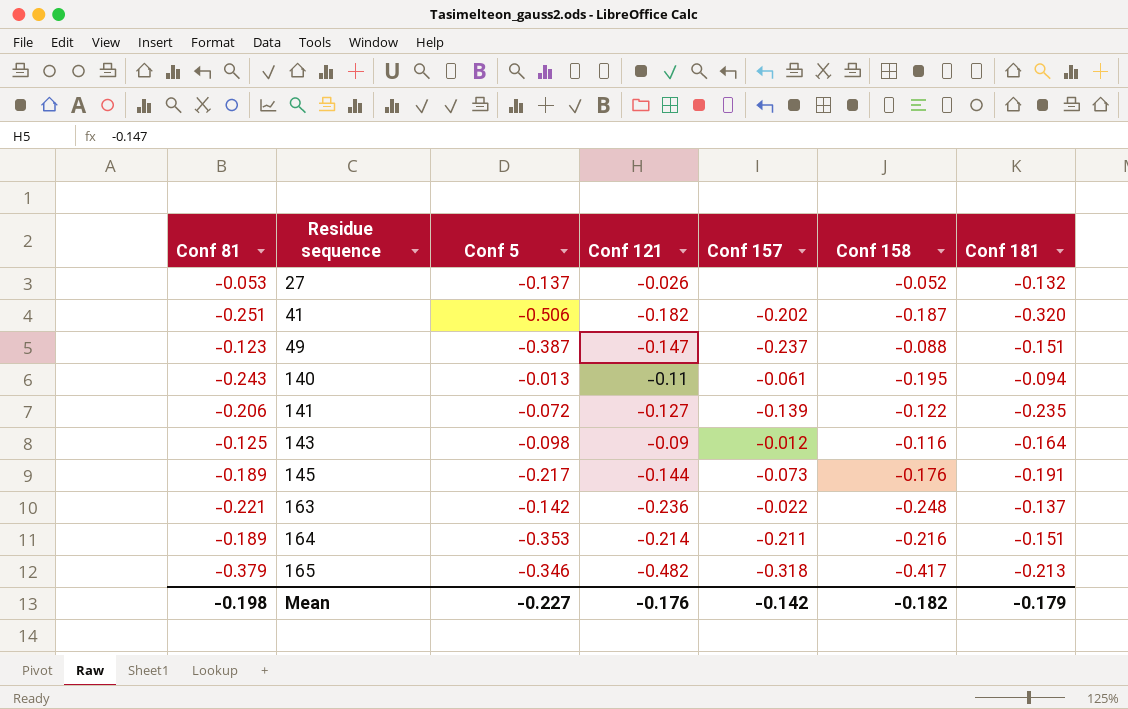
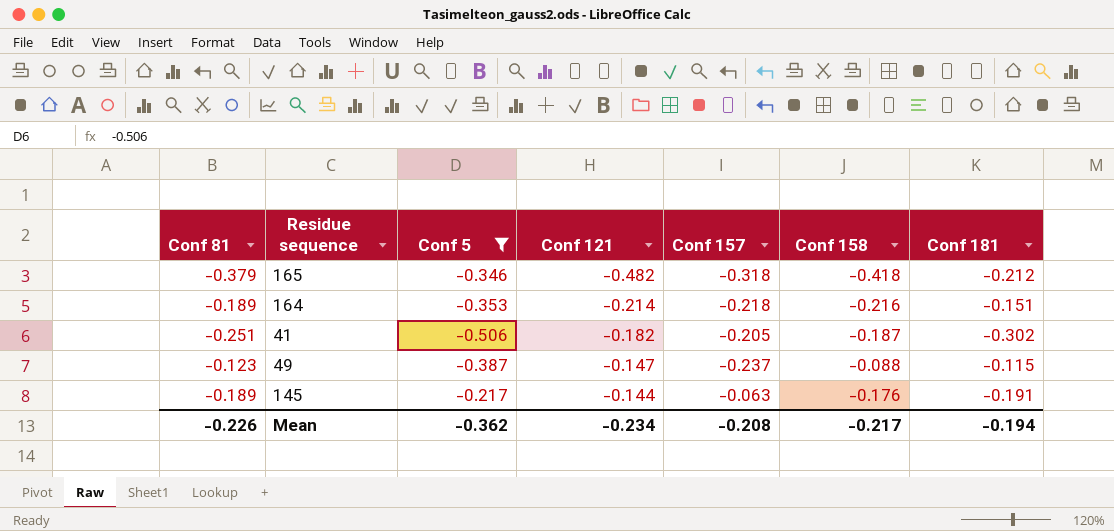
filter: none -> Conf 5 <= -0.217
row order: Residue sequence ascending -> Conf 121 ascending
165 | Conf 158: -0.417 -> -0.418
165 | Conf 181: -0.213 -> -0.212
164 | Conf 157: -0.211 -> -0.218
41 | Conf 157: -0.202 -> -0.205
41 | Conf 181: -0.320 -> -0.302
49 | Conf 181: -0.151 -> -0.115
145 | Conf 157: -0.073 -> -0.063
Mean | Conf 81: -0.198 -> -0.226
Mean | Conf 5: -0.227 -> -0.362
Mean | Conf 121: -0.176 -> -0.234
Mean | Conf 157: -0.142 -> -0.208
Mean | Conf 158: -0.182 -> -0.217
Mean | Conf 181: -0.179 -> -0.194

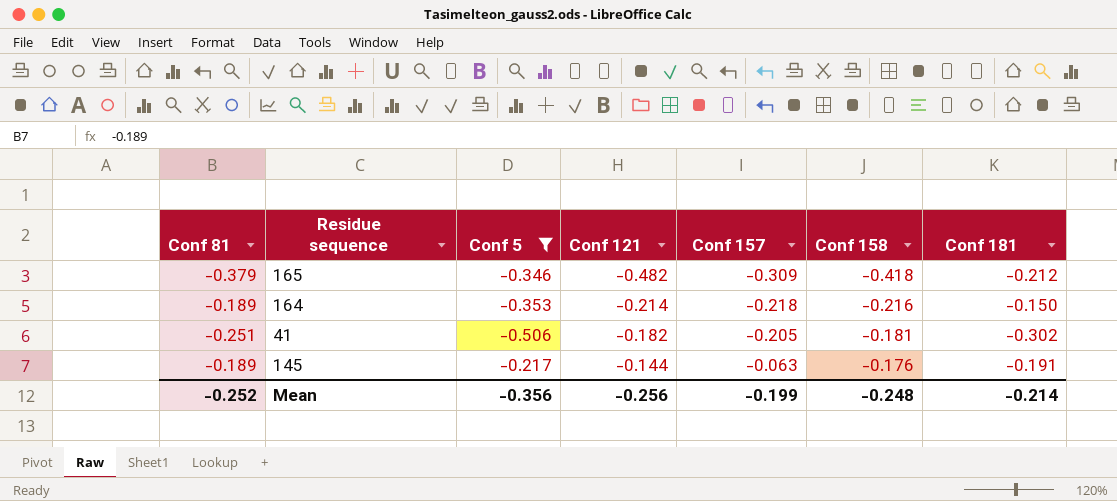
row 49: -0.123 | -0.387 | -0.147 | -0.237 | -0.088 | -0.115 -> none
165 | Conf 157: -0.318 -> -0.309
164 | Conf 181: -0.151 -> -0.150
41 | Conf 158: -0.187 -> -0.181
Mean | Conf 81: -0.226 -> -0.252
Mean | Conf 5: -0.362 -> -0.356
Mean | Conf 121: -0.234 -> -0.256
Mean | Conf 157: -0.208 -> -0.199
Mean | Conf 158: -0.217 -> -0.248
Mean | Conf 181: -0.194 -> -0.214

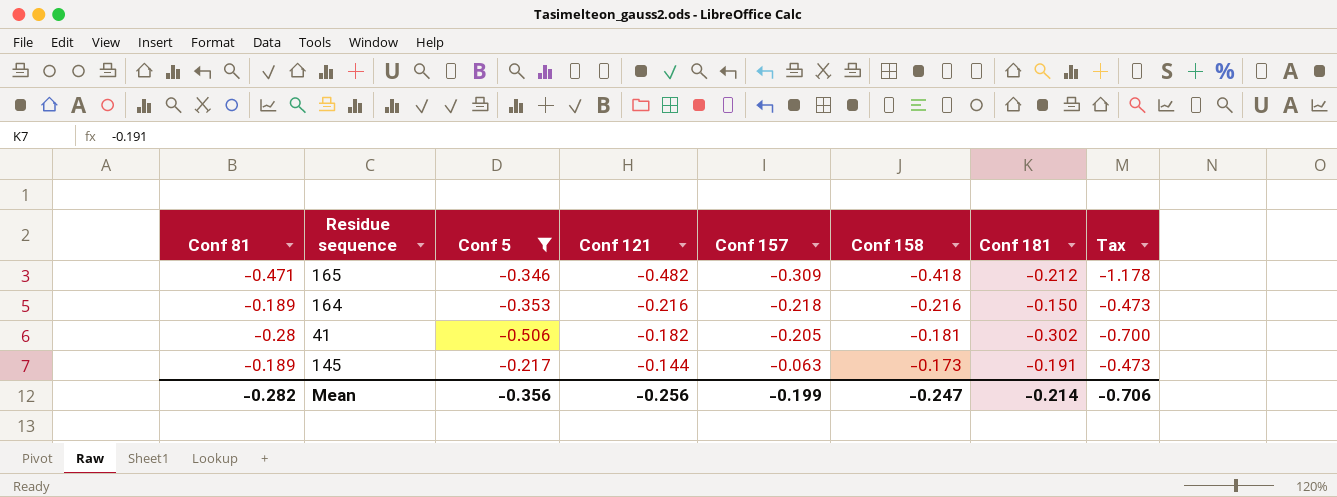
column Tax | formula: none -> [Conf 81] * 2.5
165 | Conf 81: -0.379 -> -0.471
164 | Conf 121: -0.214 -> -0.216
41 | Conf 81: -0.251 -> -0.28
145 | Conf 158: -0.176 -> -0.173
Mean | Conf 81: -0.252 -> -0.282
Mean | Conf 158: -0.248 -> -0.247

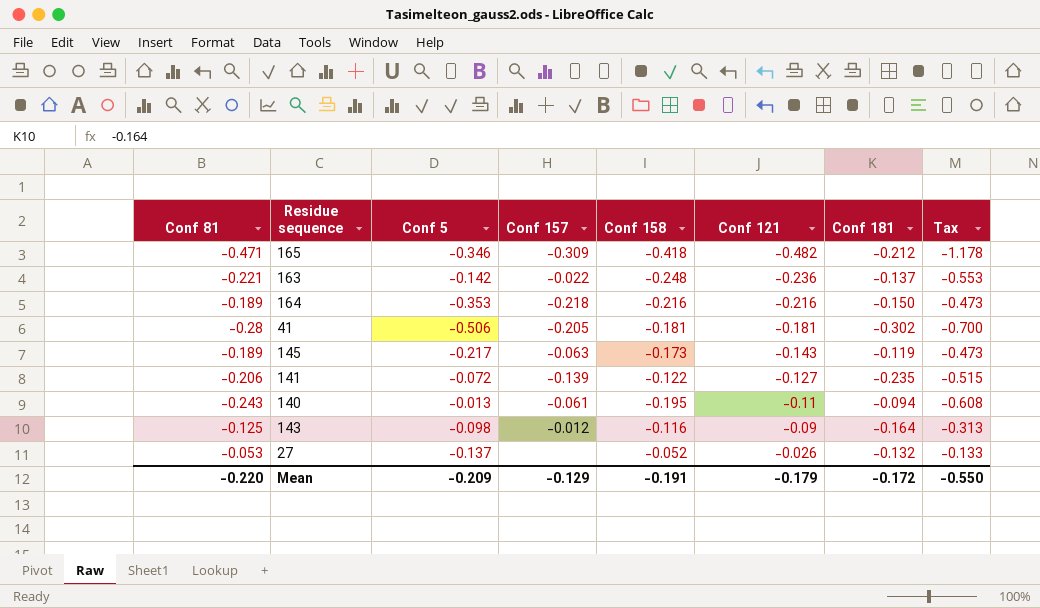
filter: Conf 5 <= -0.217 -> none
column Conf 121 | position: 4 -> 6
41 | Conf 121: -0.182 -> -0.181
145 | Conf 121: -0.144 -> -0.143
145 | Conf 181: -0.191 -> -0.119
Mean | Conf 81: -0.282 -> -0.220
Mean | Conf 5: -0.356 -> -0.209
Mean | Conf 157: -0.199 -> -0.129
Mean | Conf 158: -0.247 -> -0.191
Mean | Conf 121: -0.256 -> -0.179
Mean | Conf 181: -0.214 -> -0.172
Mean | Tax: -0.706 -> -0.550

